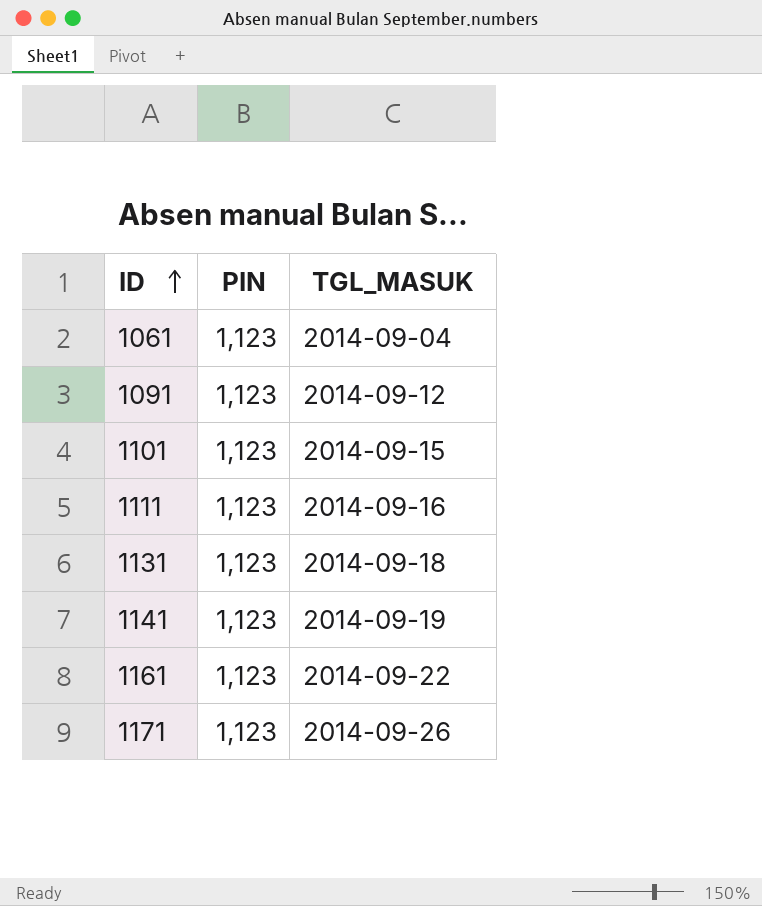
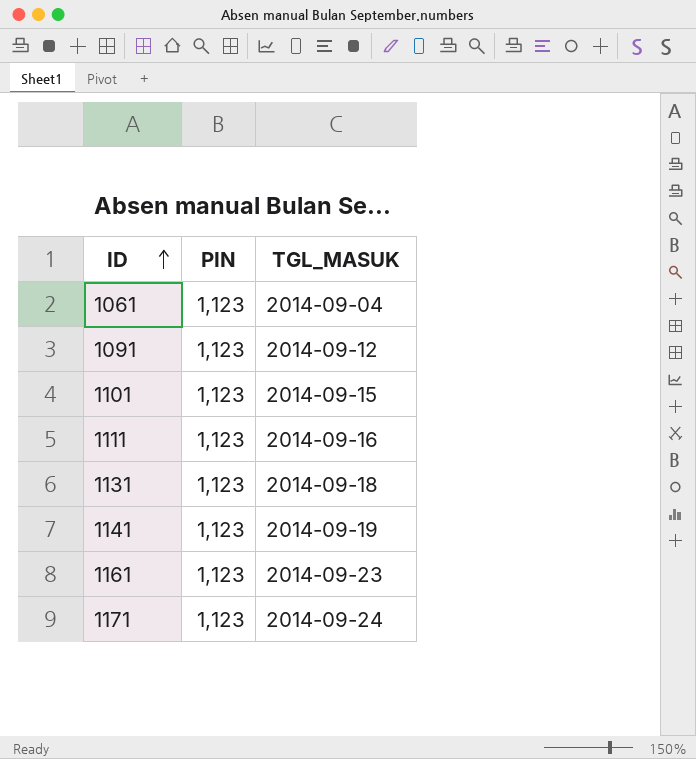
1161 | TGL_MASUK: 2014-09-22 -> 2014-09-23
1171 | TGL_MASUK: 2014-09-26 -> 2014-09-24

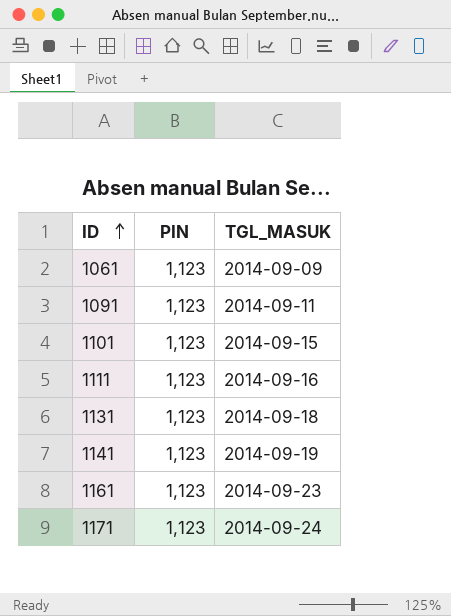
1061 | TGL_MASUK: 2014-09-04 -> 2014-09-09
1091 | TGL_MASUK: 2014-09-12 -> 2014-09-11

